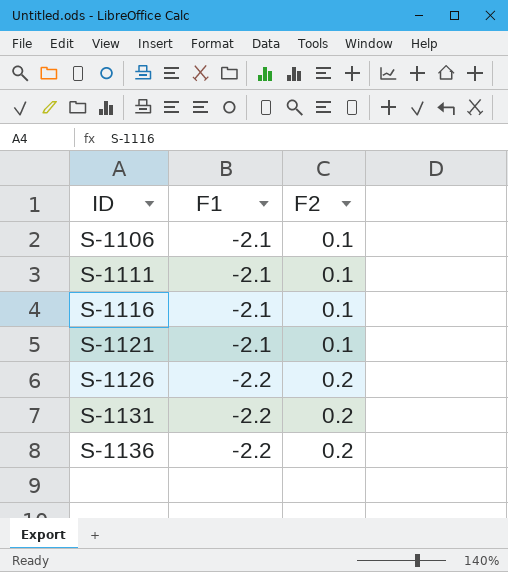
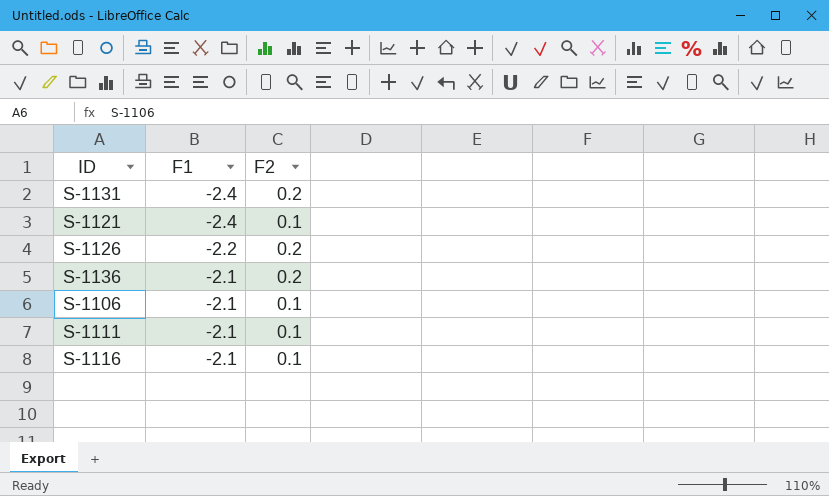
row order: ID ascending -> F1 ascending
S-1131 | F1: -2.2 -> -2.4
S-1121 | F1: -2.1 -> -2.4
S-1136 | F1: -2.2 -> -2.1

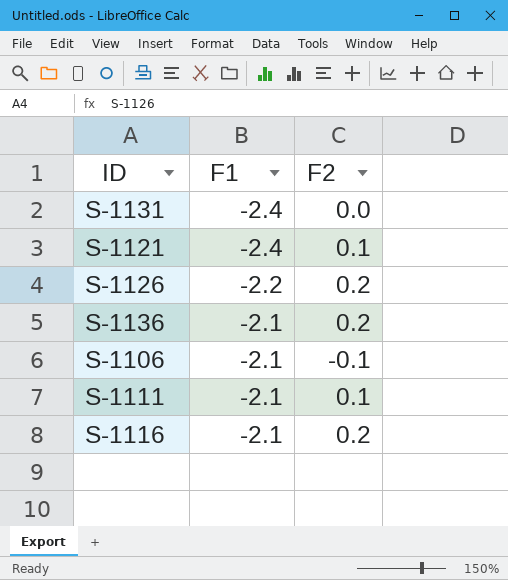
S-1131 | F2: 0.2 -> 0.0
S-1106 | F2: 0.1 -> -0.1
S-1116 | F2: 0.1 -> 0.2

